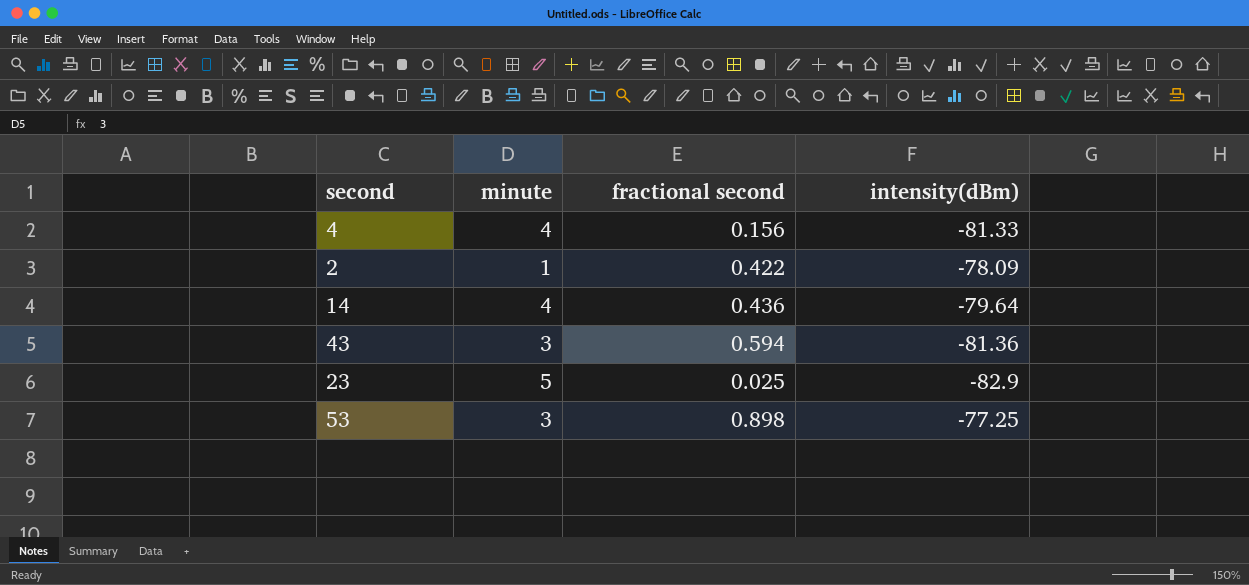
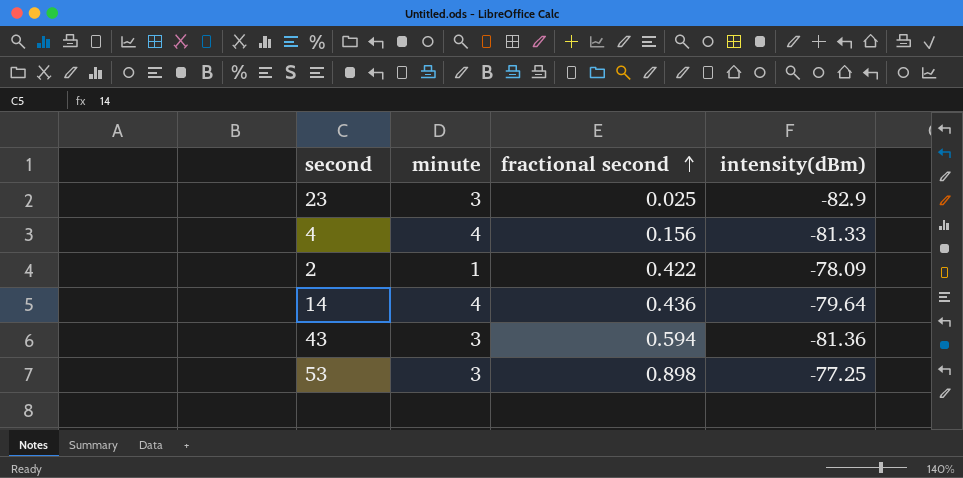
row order: none -> fractional second ascending
23 | minute: 5 -> 3

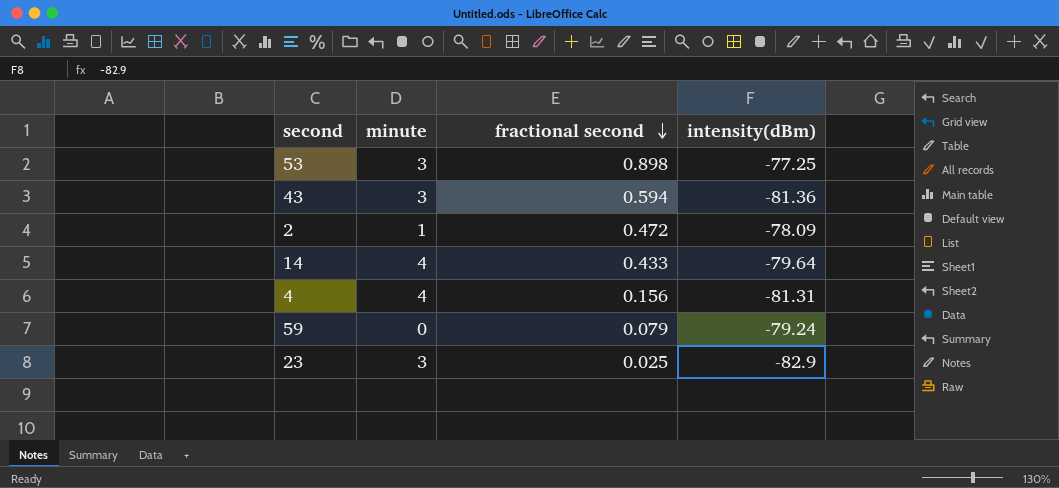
row order: fractional second ascending -> fractional second descending
2 | fractional second: 0.422 -> 0.472
14 | fractional second: 0.436 -> 0.433
4 | intensity(dBm): -81.33 -> -81.31
row 59: none -> 0 | 0.079 | -79.24

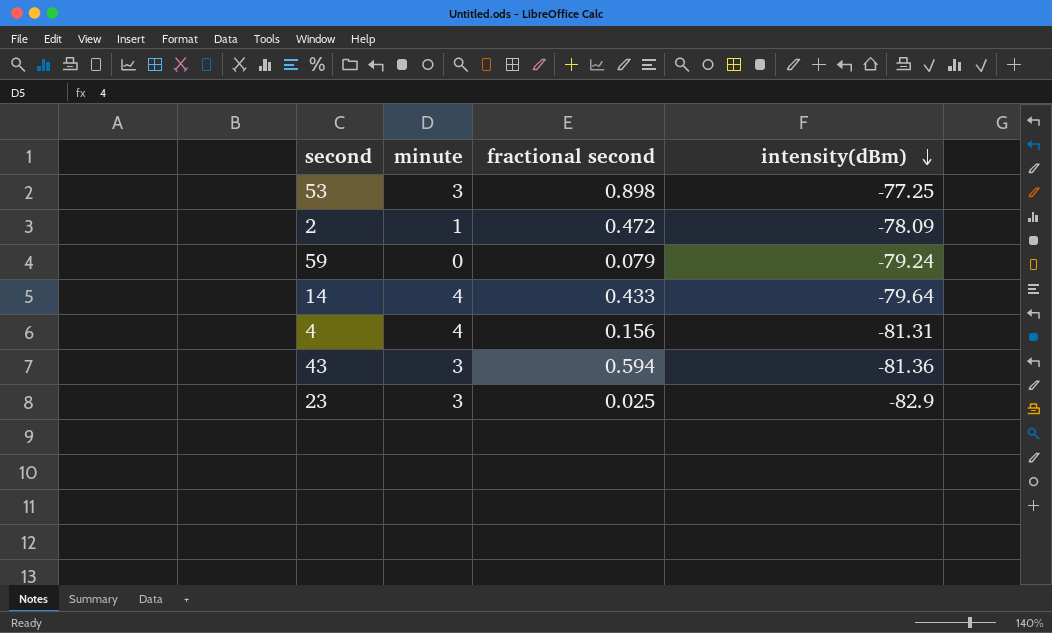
row order: fractional second descending -> intensity(dBm) descending

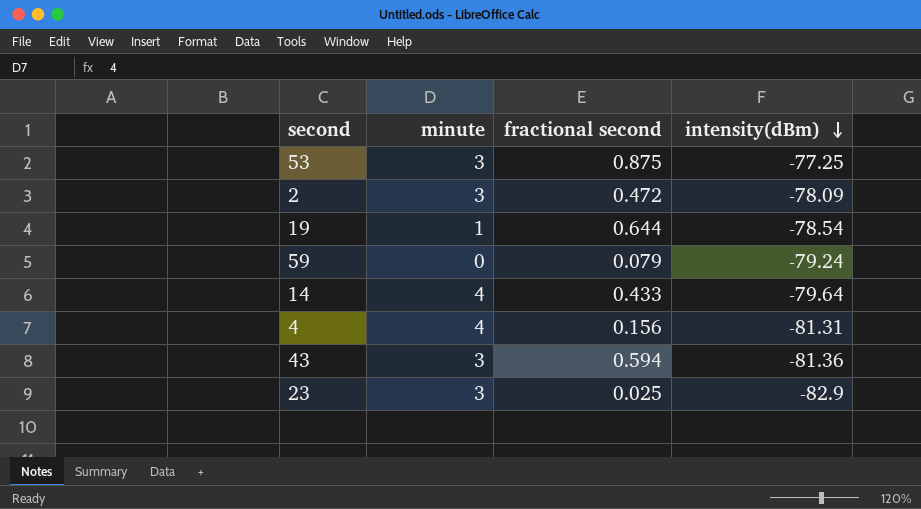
53 | fractional second: 0.898 -> 0.875
2 | minute: 1 -> 3
row 19: none -> 1 | 0.644 | -78.54

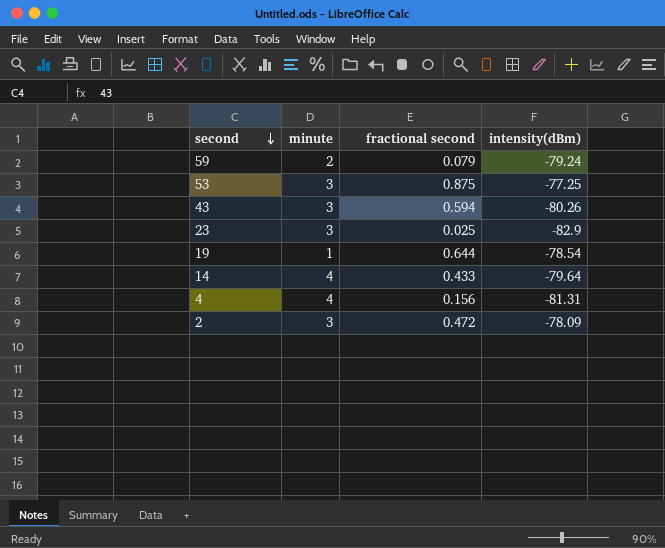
row order: intensity(dBm) descending -> second descending
59 | minute: 0 -> 2
43 | intensity(dBm): -81.36 -> -80.26

